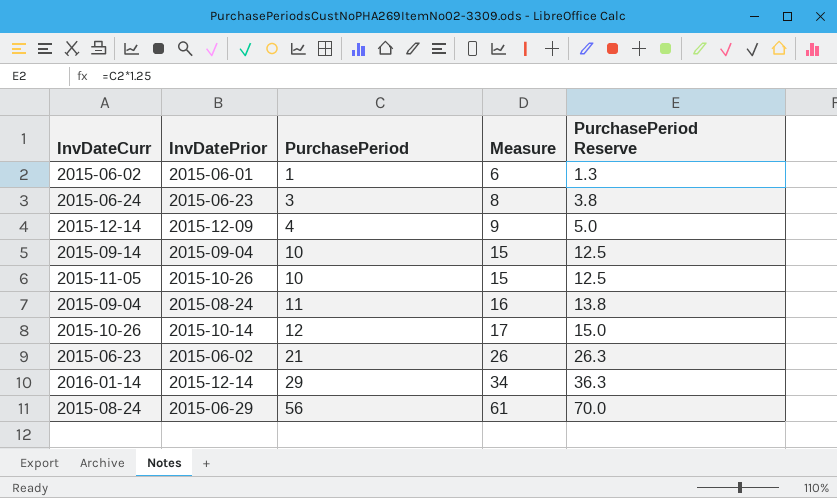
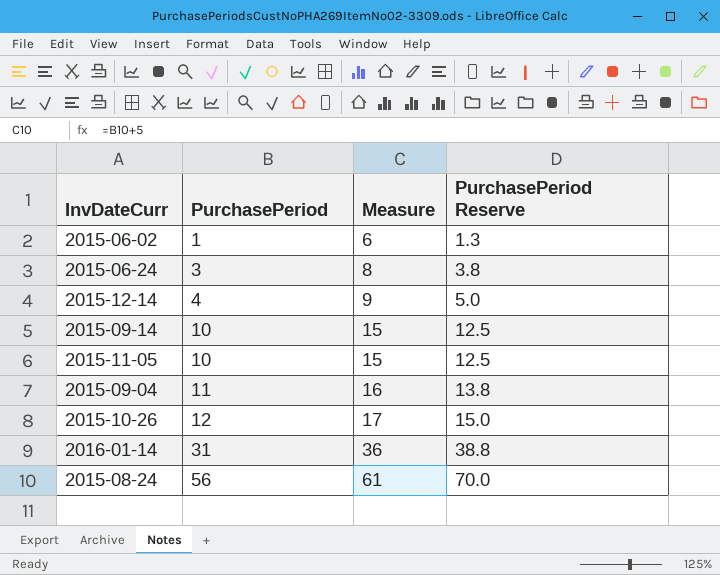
column InvDatePrior | position: 2 -> none
row 2015-06-23: 2015-06-02 | 21 | 26 | 26.3 -> none
2016-01-14 | PurchasePeriod: 29 -> 31
2016-01-14 | Measure: 34 -> 36
2016-01-14 | PurchasePeriod Reserve: 36.3 -> 38.8

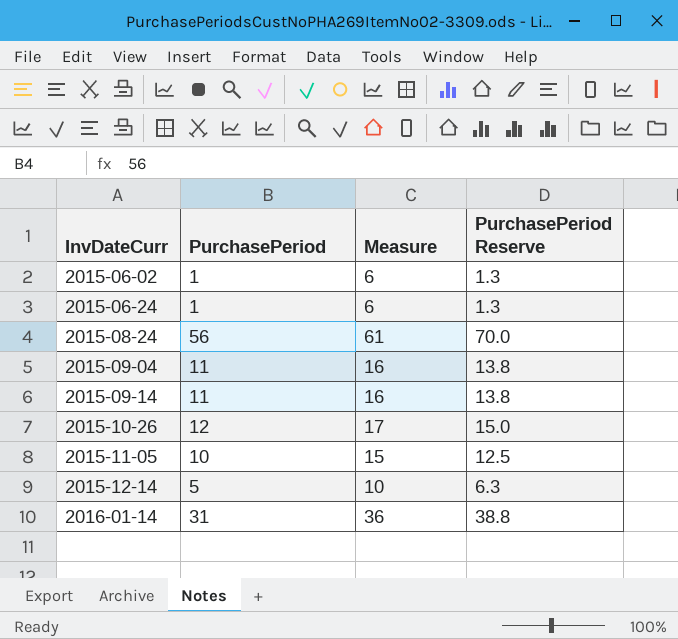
row order: PurchasePeriod ascending -> InvDateCurr ascending
2015-06-24 | PurchasePeriod: 3 -> 1
2015-06-24 | Measure: 8 -> 6
2015-06-24 | PurchasePeriod Reserve: 3.8 -> 1.3
2015-09-14 | PurchasePeriod: 10 -> 11
2015-09-14 | Measure: 15 -> 16
2015-09-14 | PurchasePeriod Reserve: 12.5 -> 13.8
2015-12-14 | PurchasePeriod: 4 -> 5
2015-12-14 | Measure: 9 -> 10
2015-12-14 | PurchasePeriod Reserve: 5.0 -> 6.3

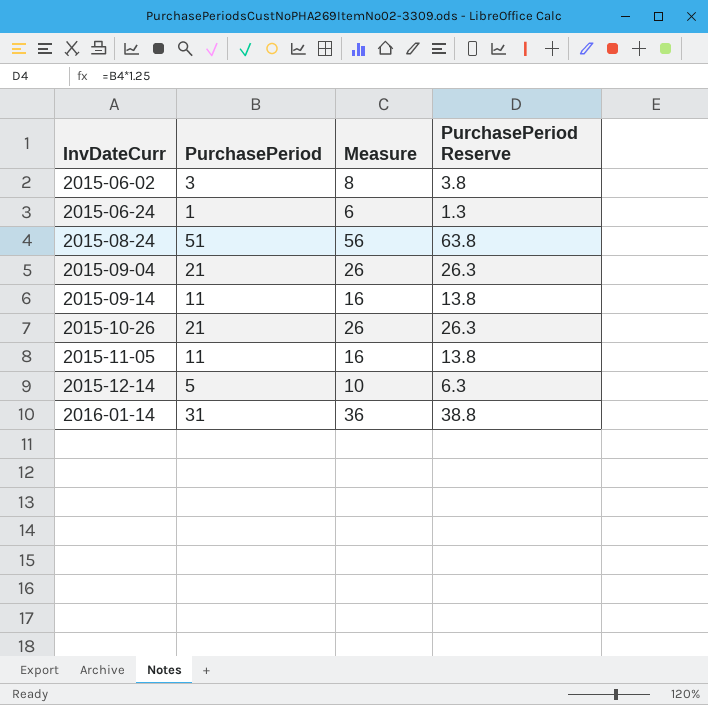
2015-06-02 | PurchasePeriod: 1 -> 3
2015-06-02 | Measure: 6 -> 8
2015-06-02 | PurchasePeriod Reserve: 1.3 -> 3.8
2015-08-24 | PurchasePeriod: 56 -> 51
2015-08-24 | Measure: 61 -> 56
2015-08-24 | PurchasePeriod Reserve: 70.0 -> 63.8
2015-09-04 | PurchasePeriod: 11 -> 21
2015-09-04 | Measure: 16 -> 26
2015-09-04 | PurchasePeriod Reserve: 13.8 -> 26.3
2015-10-26 | PurchasePeriod: 12 -> 21
2015-10-26 | Measure: 17 -> 26
2015-10-26 | PurchasePeriod Reserve: 15.0 -> 26.3
2015-11-05 | PurchasePeriod: 10 -> 11
2015-11-05 | Measure: 15 -> 16
2015-11-05 | PurchasePeriod Reserve: 12.5 -> 13.8

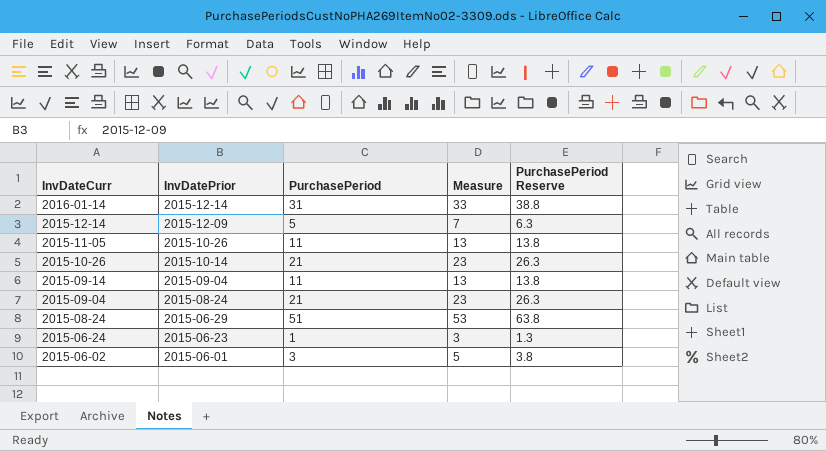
row order: InvDateCurr ascending -> InvDateCurr descending
column InvDatePrior | position: none -> 2
column Measure | formula: [PurchasePeriod] + 5 -> [PurchasePeriod] + 2

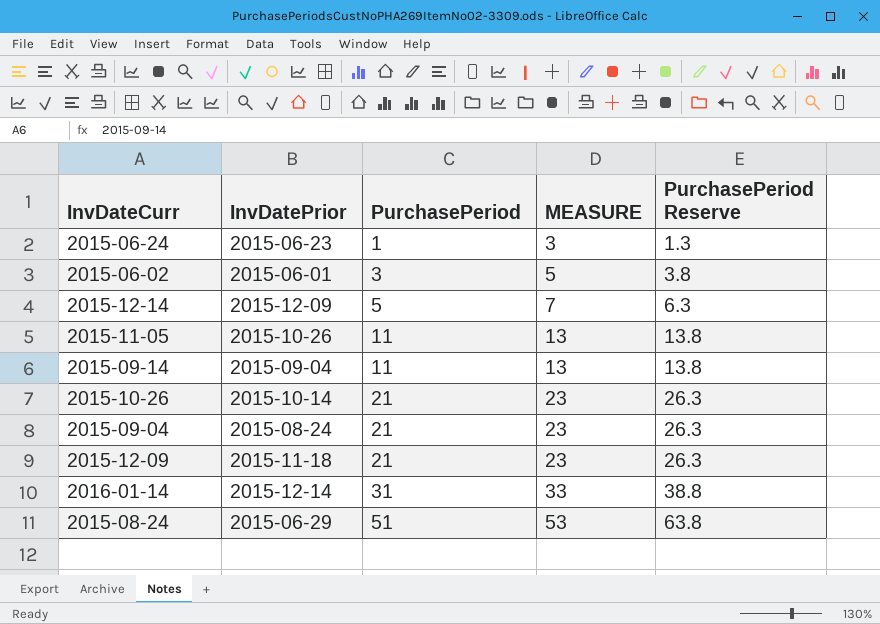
row order: InvDateCurr descending -> PurchasePeriod ascending
column name: Measure -> MEASURE
row 2015-12-09: none -> 2015-11-18 | 21 | 23 | 26.3

